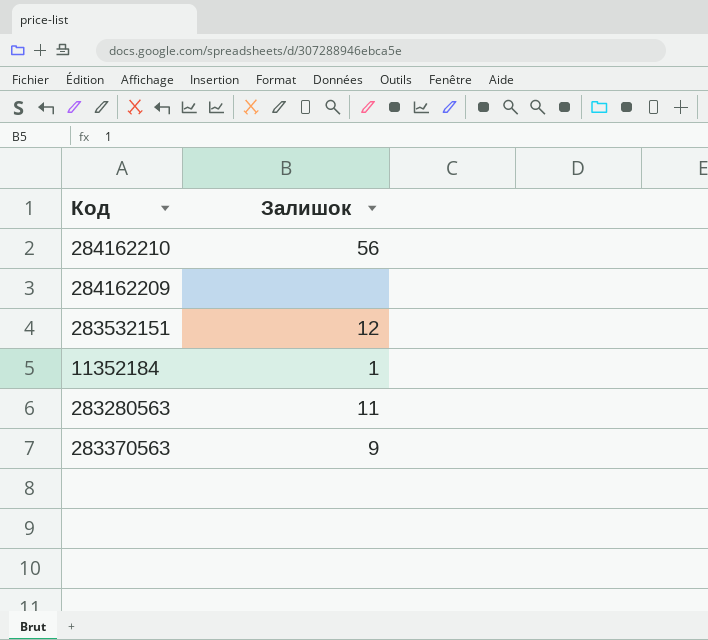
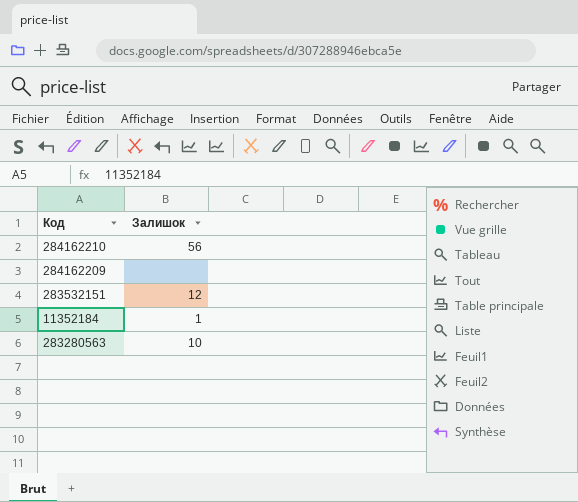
row 283370563: 9 -> none
283280563 | Залишок: 11 -> 10

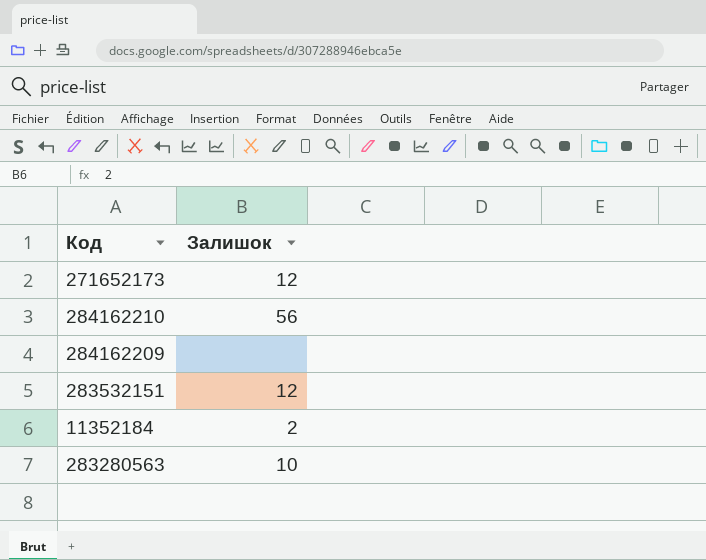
row 271652173: none -> 12
11352184 | Залишок: 1 -> 2

